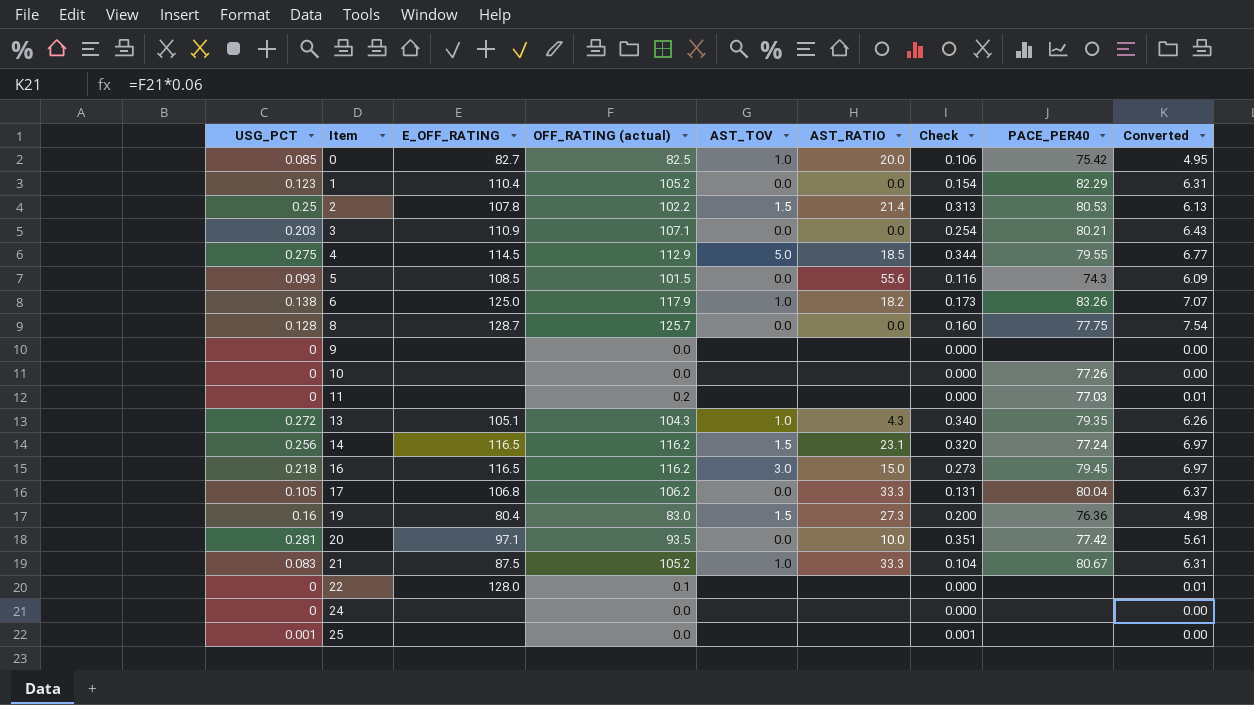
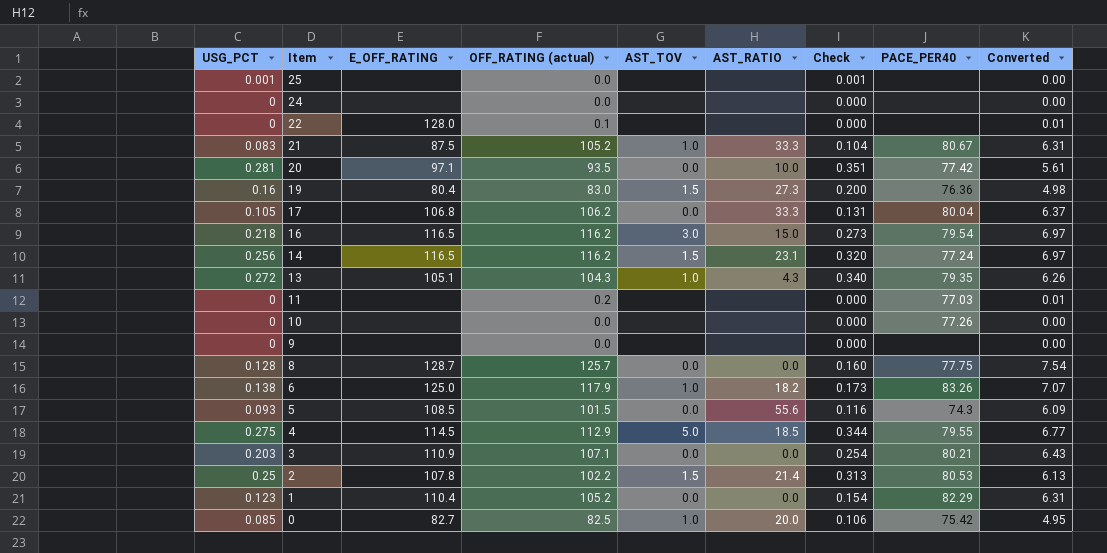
row order: Item ascending -> Item descending
16 | PACE_PER40: 79.45 -> 79.54

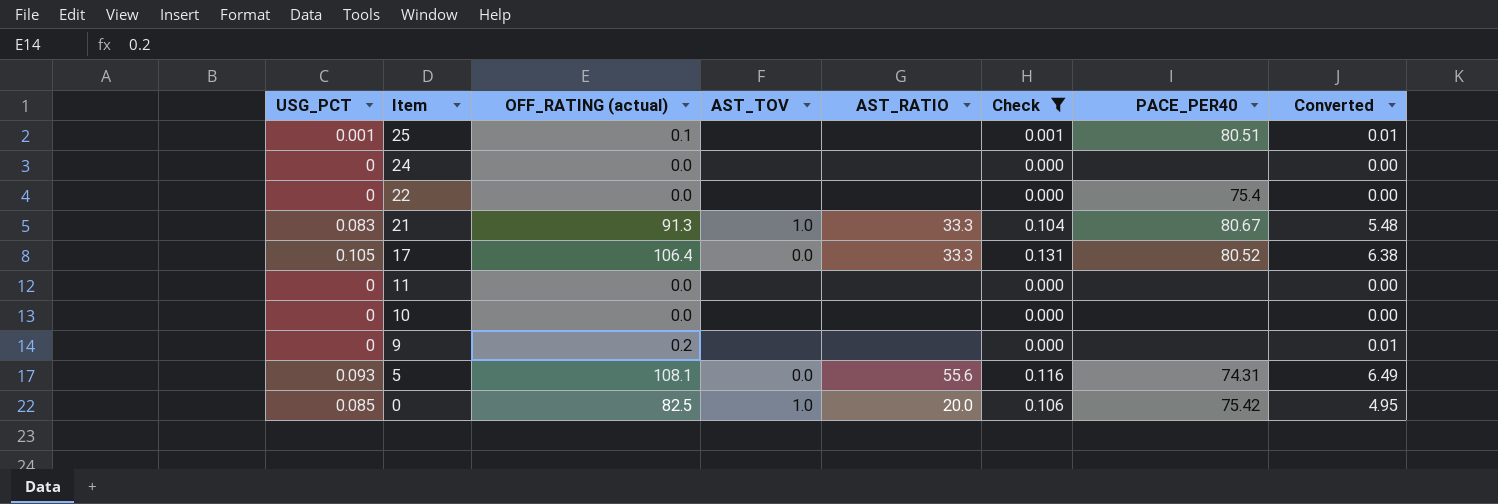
filter: none -> Check <= 0.131
column E_OFF_RATING | position: 3 -> none
25 | OFF_RATING (actual): 0.0 -> 0.1
25 | PACE_PER40: none -> 80.51
25 | Converted: 0.00 -> 0.01
22 | OFF_RATING (actual): 0.1 -> 0.0
22 | PACE_PER40: none -> 75.4
22 | Converted: 0.01 -> 0.00
21 | OFF_RATING (actual): 105.2 -> 91.3
21 | Converted: 6.31 -> 5.48
17 | OFF_RATING (actual): 106.2 -> 106.4
17 | PACE_PER40: 80.04 -> 80.52
17 | Converted: 6.37 -> 6.38
11 | OFF_RATING (actual): 0.2 -> 0.0
11 | PACE_PER40: 77.03 -> none
11 | Converted: 0.01 -> 0.00
10 | PACE_PER40: 77.26 -> none
9 | OFF_RATING (actual): 0.0 -> 0.2
9 | Converted: 0.00 -> 0.01
5 | OFF_RATING (actual): 101.5 -> 108.1
5 | PACE_PER40: 74.3 -> 74.31
5 | Converted: 6.09 -> 6.49

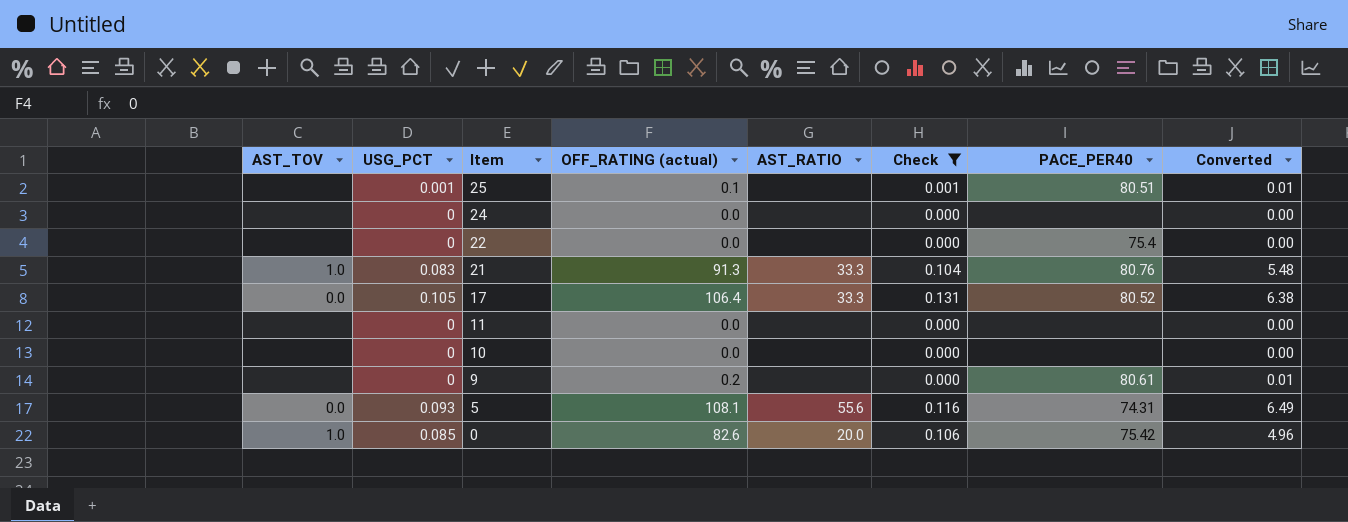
column AST_TOV | position: 4 -> 1
21 | PACE_PER40: 80.67 -> 80.76
9 | PACE_PER40: none -> 80.61
0 | OFF_RATING (actual): 82.5 -> 82.6
0 | Converted: 4.95 -> 4.96

